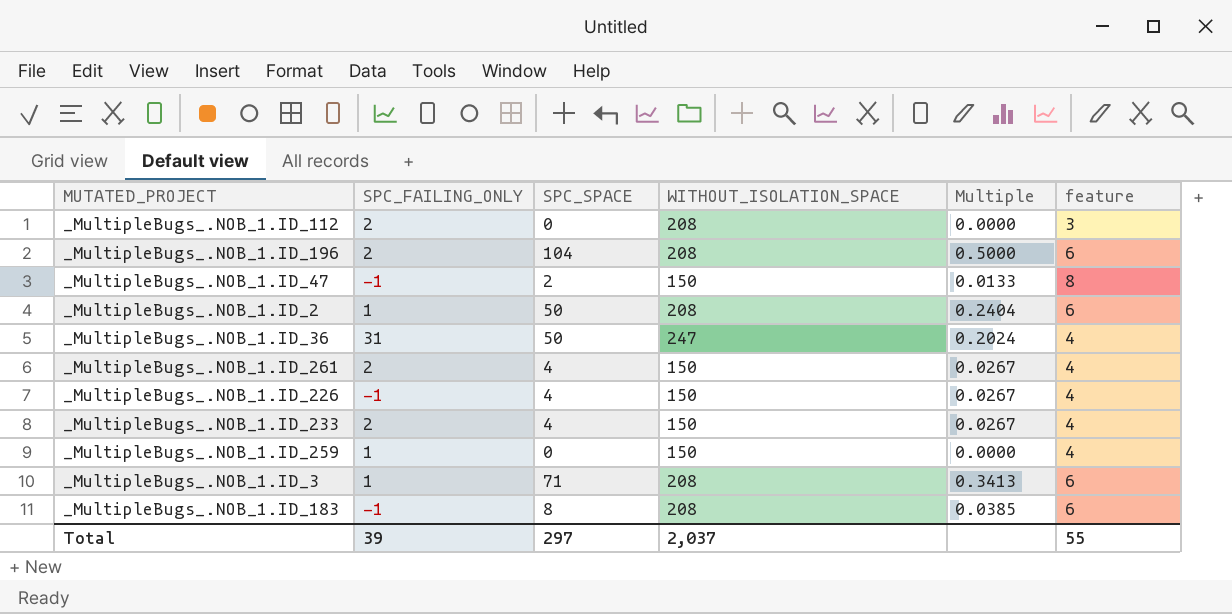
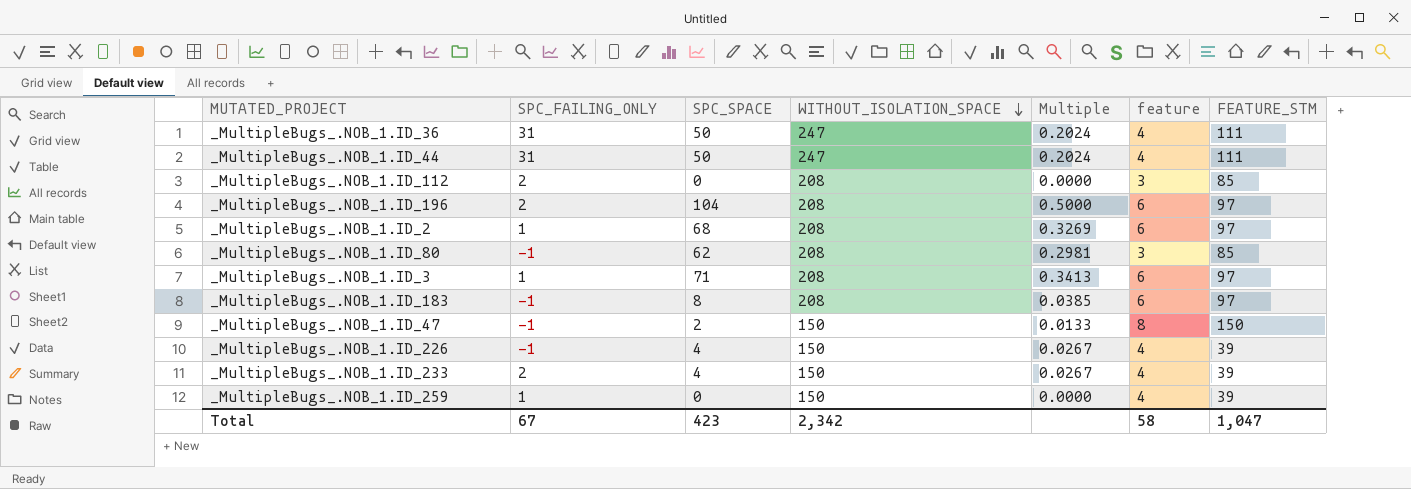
row order: none -> WITHOUT_ISOLATION_SPACE descending
column FEATURE_STM | position: none -> 7
row _MultipleBugs_.NOB_1.ID_261: 2 | 4 | 150 | 0.0267 | 4 -> none
row _MultipleBugs_.NOB_1.ID_44: none -> 31 | 50 | 247 | 0.2024 | 4 | 111
_MultipleBugs_.NOB_1.ID_2 | SPC_SPACE: 50 -> 68
_MultipleBugs_.NOB_1.ID_2 | Multiple: 0.2404 -> 0.3269
row _MultipleBugs_.NOB_1.ID_80: none -> -1 | 62 | 208 | 0.2981 | 3 | 85
Total | SPC_FAILING_ONLY: 39 -> 67
Total | SPC_SPACE: 297 -> 423
Total | WITHOUT_ISOLATION_SPACE: 2,037 -> 2,342
Total | feature: 55 -> 58

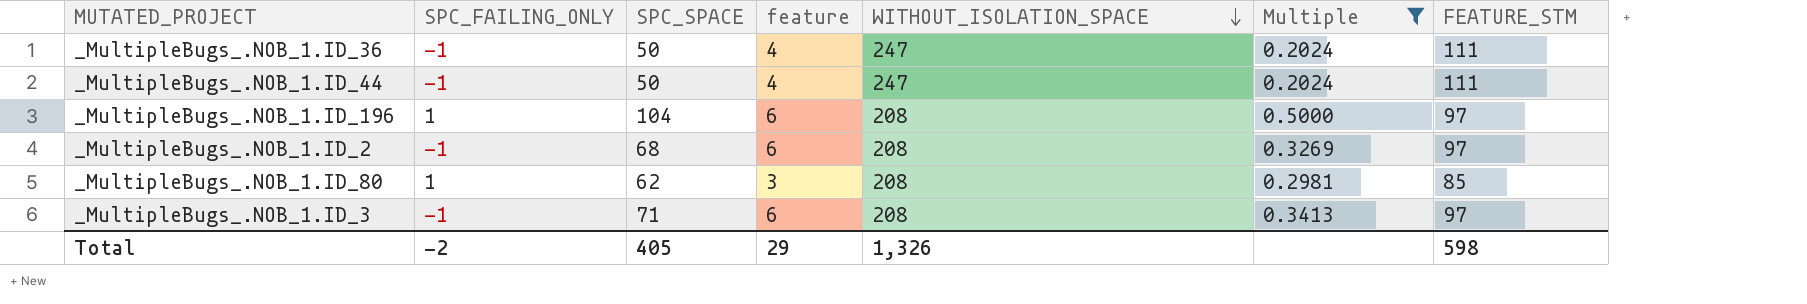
filter: none -> Multiple >= 0.2024
column feature | position: 6 -> 4
_MultipleBugs_.NOB_1.ID_36 | SPC_FAILING_ONLY: 31 -> -1
_MultipleBugs_.NOB_1.ID_44 | SPC_FAILING_ONLY: 31 -> -1
_MultipleBugs_.NOB_1.ID_196 | SPC_FAILING_ONLY: 2 -> 1
_MultipleBugs_.NOB_1.ID_2 | SPC_FAILING_ONLY: 1 -> -1
_MultipleBugs_.NOB_1.ID_80 | SPC_FAILING_ONLY: -1 -> 1
_MultipleBugs_.NOB_1.ID_3 | SPC_FAILING_ONLY: 1 -> -1
Total | SPC_FAILING_ONLY: 67 -> -2
Total | SPC_SPACE: 423 -> 405
Total | feature: 58 -> 29
Total | WITHOUT_ISOLATION_SPACE: 2,342 -> 1,326
Total | FEATURE_STM: 1,047 -> 598

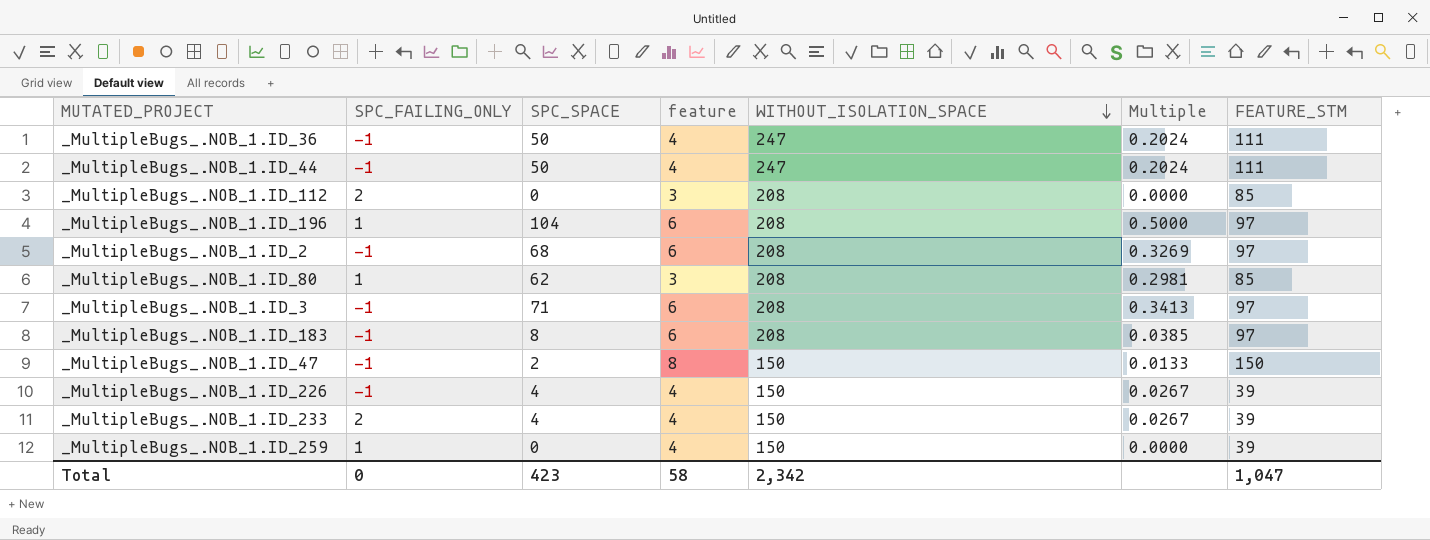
filter: Multiple >= 0.2024 -> none
Total | SPC_FAILING_ONLY: -2 -> 0
Total | SPC_SPACE: 405 -> 423
Total | feature: 29 -> 58
Total | WITHOUT_ISOLATION_SPACE: 1,326 -> 2,342
Total | FEATURE_STM: 598 -> 1,047

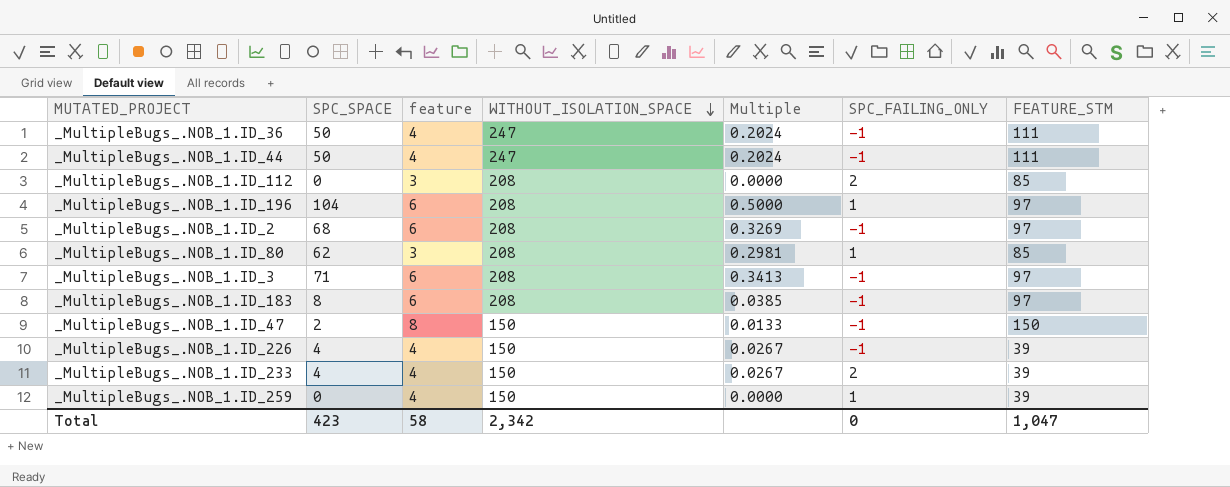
column SPC_FAILING_ONLY | position: 2 -> 6

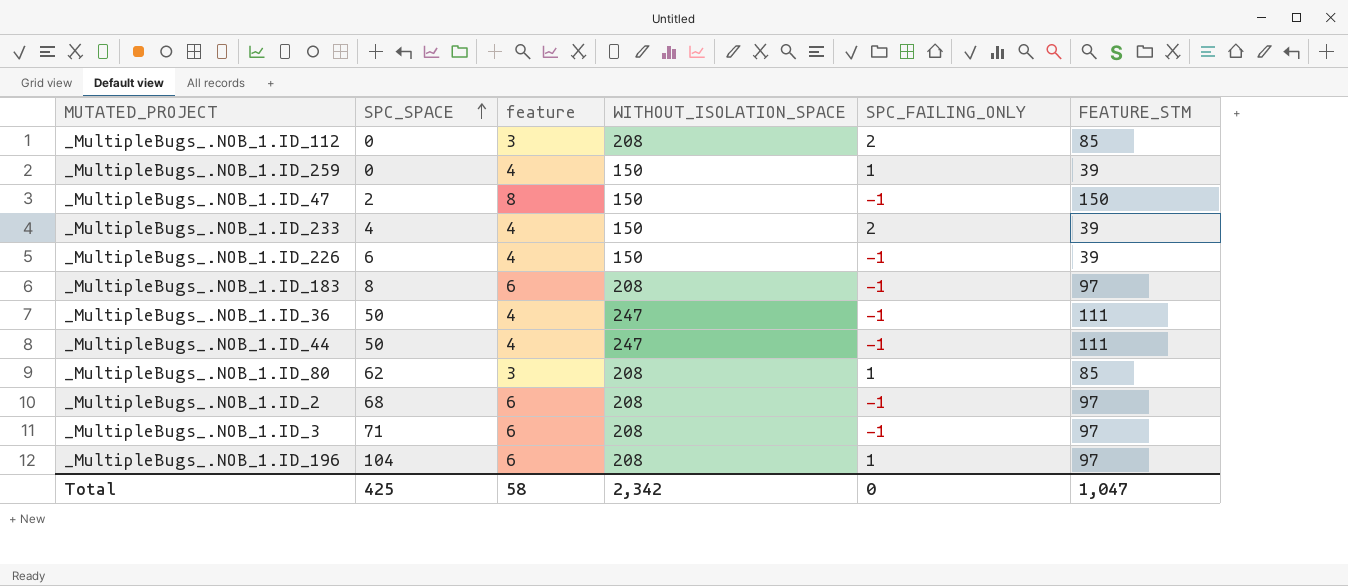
row order: WITHOUT_ISOLATION_SPACE descending -> SPC_SPACE ascending
column Multiple | formula: [SPC_SPACE] / [WITHOUT_ISOLATION_SPACE] -> none
_MultipleBugs_.NOB_1.ID_226 | SPC_SPACE: 4 -> 6
Total | SPC_SPACE: 423 -> 425

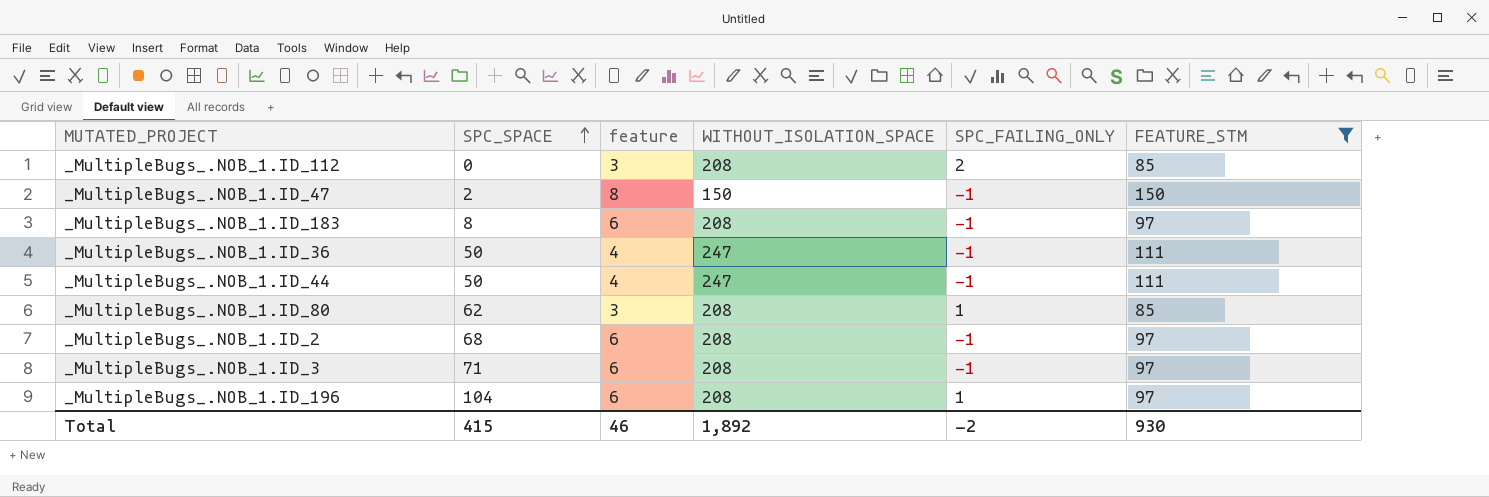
filter: none -> FEATURE_STM != 39
Total | SPC_SPACE: 425 -> 415
Total | feature: 58 -> 46
Total | WITHOUT_ISOLATION_SPACE: 2,342 -> 1,892
Total | SPC_FAILING_ONLY: 0 -> -2
Total | FEATURE_STM: 1,047 -> 930

